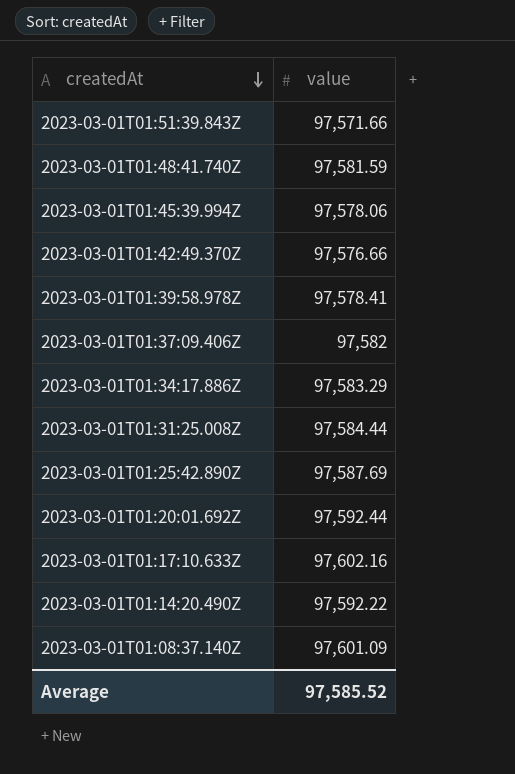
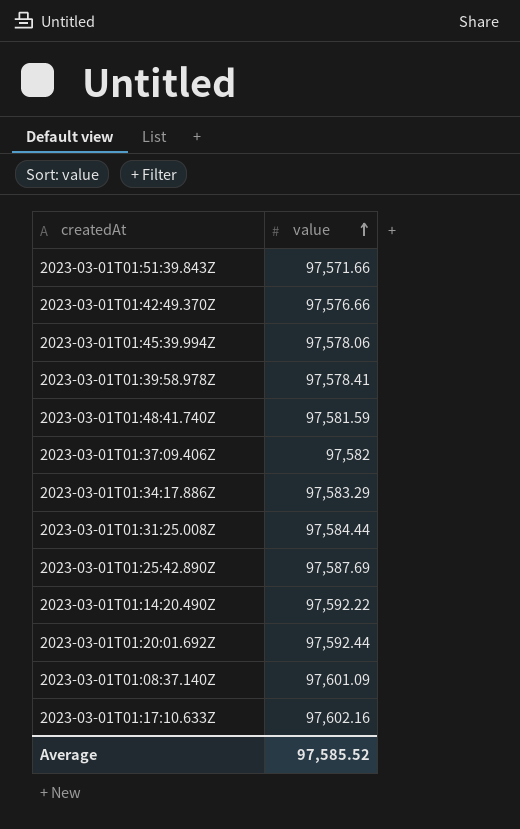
row order: createdAt descending -> value ascending

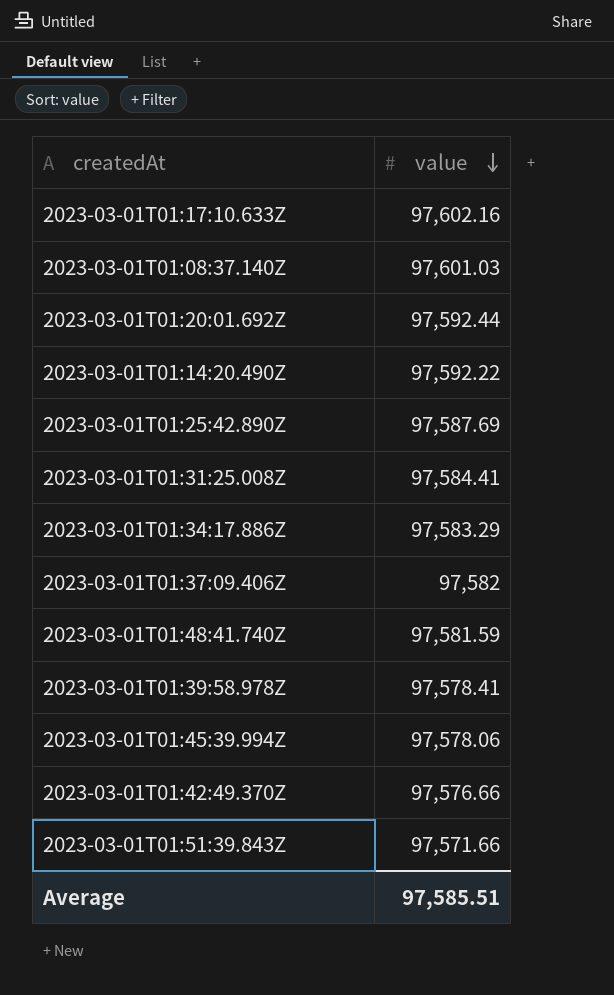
row order: value ascending -> value descending
2023-03-01T01:08:37.140Z | value: 97,601.09 -> 97,601.03
2023-03-01T01:31:25.008Z | value: 97,584.44 -> 97,584.41
Average | value: 97,585.52 -> 97,585.51

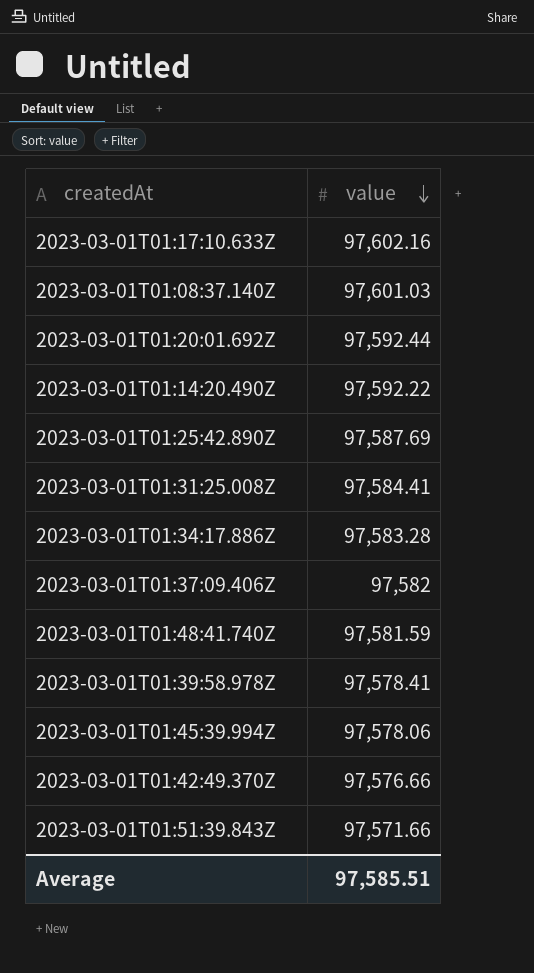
2023-03-01T01:34:17.886Z | value: 97,583.29 -> 97,583.28

